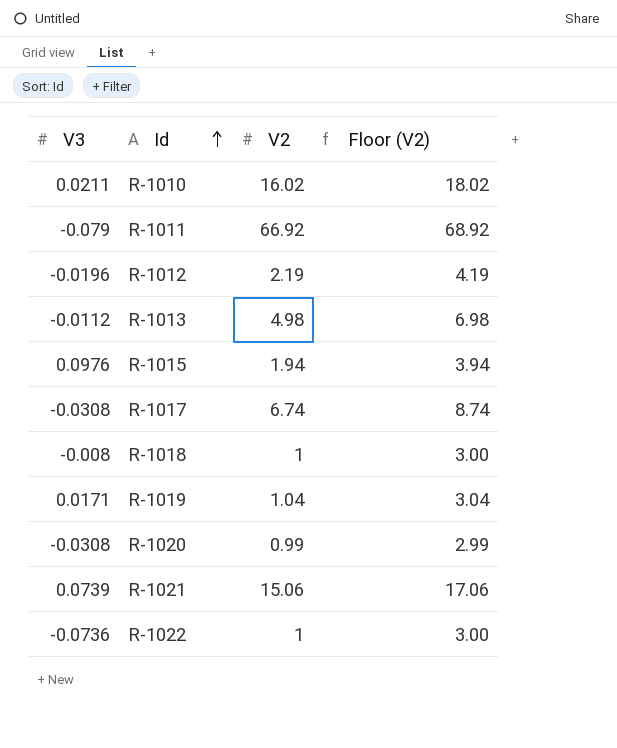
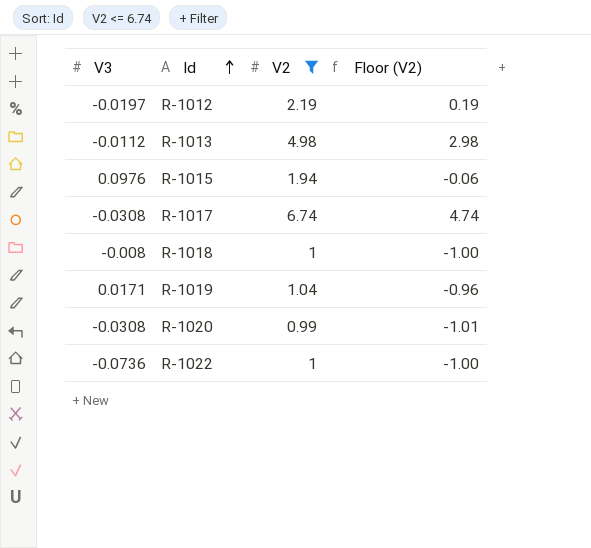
filter: none -> V2 <= 6.74
column Floor (V2) | formula: [V2] + 2 -> [V2] - 2
R-1012 | V3: -0.0196 -> -0.0197

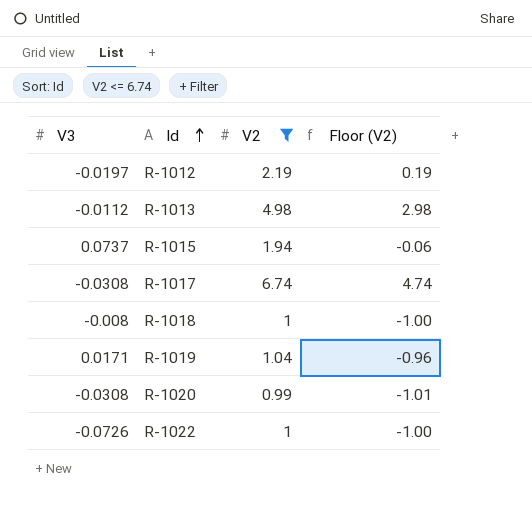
R-1015 | V3: 0.0976 -> 0.0737
R-1022 | V3: -0.0736 -> -0.0726

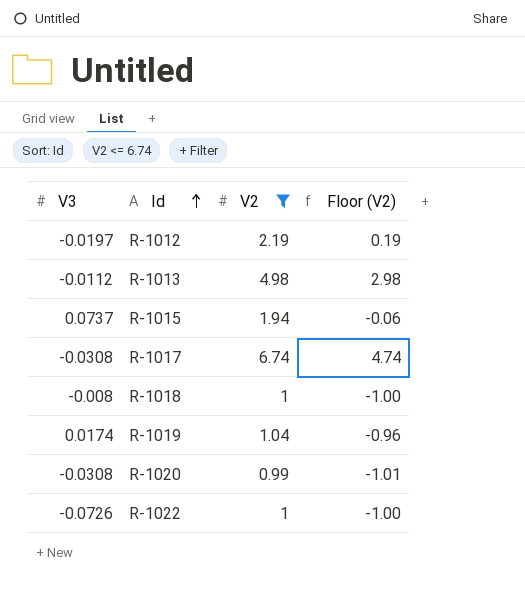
R-1019 | V3: 0.0171 -> 0.0174

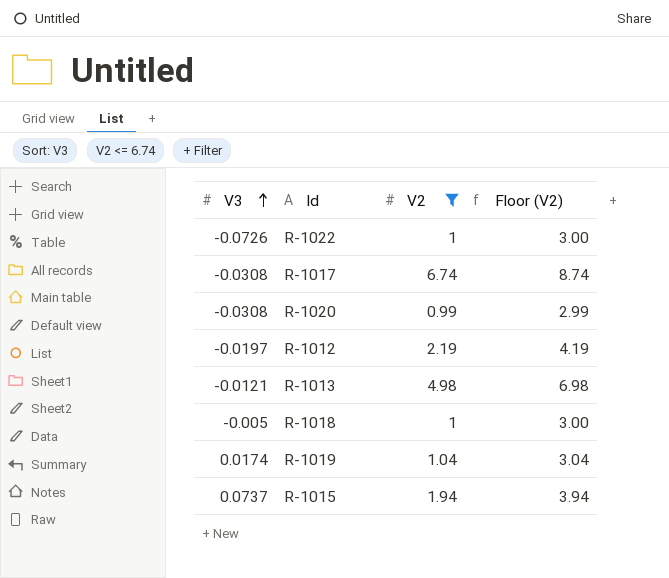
row order: Id ascending -> V3 ascending
column Floor (V2) | formula: [V2] - 2 -> [V2] + 2
R-1013 | V3: -0.0112 -> -0.0121
R-1018 | V3: -0.008 -> -0.005

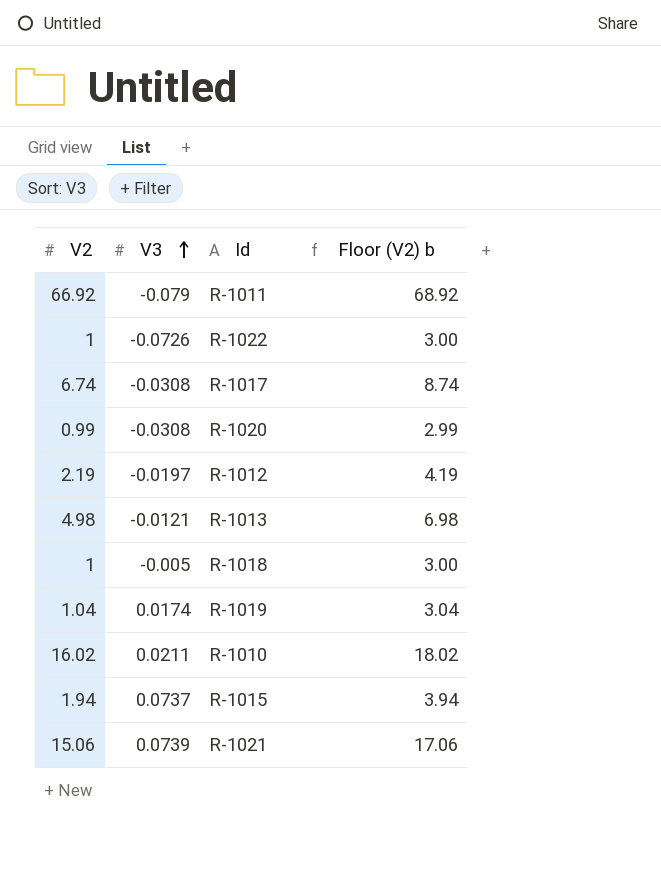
filter: V2 <= 6.74 -> none
column V2 | position: 3 -> 1
column name: Floor (V2) -> Floor (V2) b

